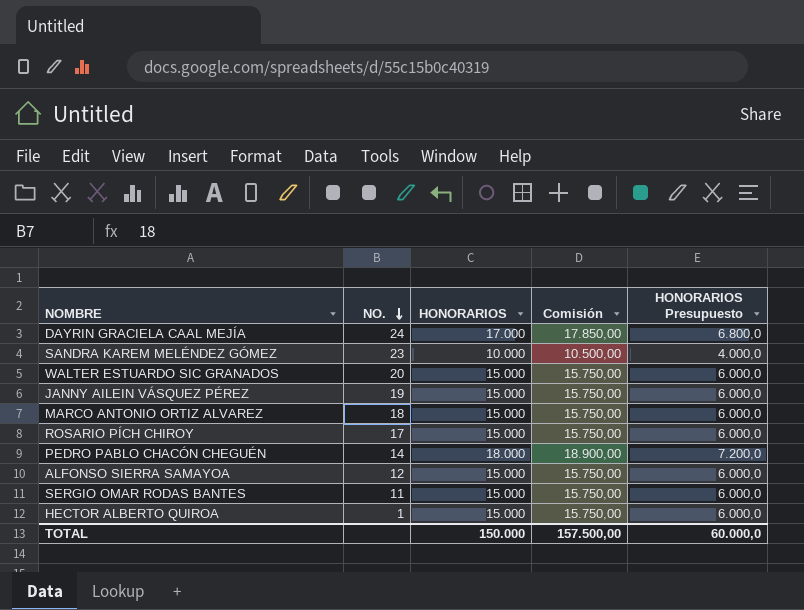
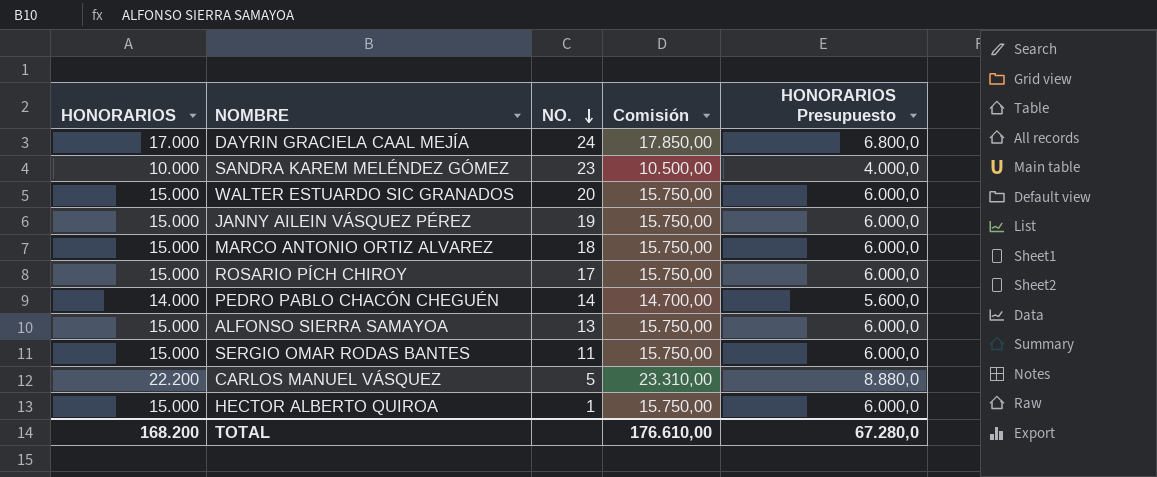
column HONORARIOS | position: 3 -> 1
PEDRO PABLO CHACÓN CHEGUÉN | HONORARIOS: 18.000 -> 14.000
PEDRO PABLO CHACÓN CHEGUÉN | Comisión: 18.900,00 -> 14.700,00
PEDRO PABLO CHACÓN CHEGUÉN | HONORARIOS Presupuesto: 7.200,0 -> 5.600,0
ALFONSO SIERRA SAMAYOA | NO.: 12 -> 13
row CARLOS MANUEL VÁSQUEZ: none -> 22.200 | 5 | 23.310,00 | 8.880,0
TOTAL | HONORARIOS: 150.000 -> 168.200
TOTAL | Comisión: 157.500,00 -> 176.610,00
TOTAL | HONORARIOS Presupuesto: 60.000,0 -> 67.280,0

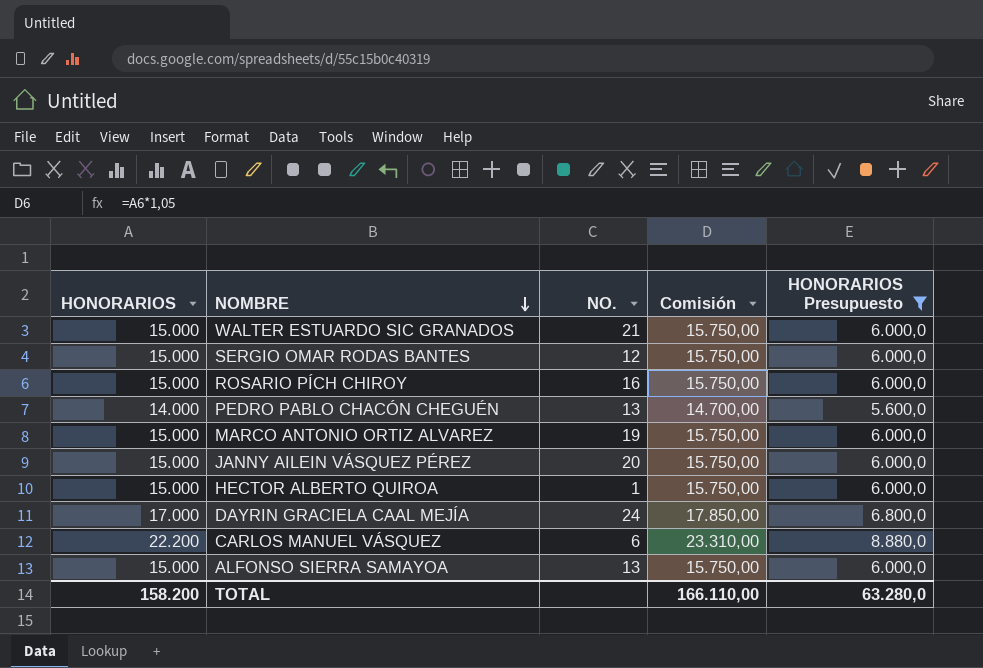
filter: none -> HONORARIOS Presupuesto != 4.000,0
row order: NO. descending -> NOMBRE descending
WALTER ESTUARDO SIC GRANADOS | NO.: 20 -> 21
SERGIO OMAR RODAS BANTES | NO.: 11 -> 12
ROSARIO PÍCH CHIROY | NO.: 17 -> 16
PEDRO PABLO CHACÓN CHEGUÉN | NO.: 14 -> 13
MARCO ANTONIO ORTIZ ALVAREZ | NO.: 18 -> 19
JANNY AILEIN VÁSQUEZ PÉREZ | NO.: 19 -> 20
CARLOS MANUEL VÁSQUEZ | NO.: 5 -> 6
TOTAL | HONORARIOS: 168.200 -> 158.200
TOTAL | Comisión: 176.610,00 -> 166.110,00
TOTAL | HONORARIOS Presupuesto: 67.280,0 -> 63.280,0

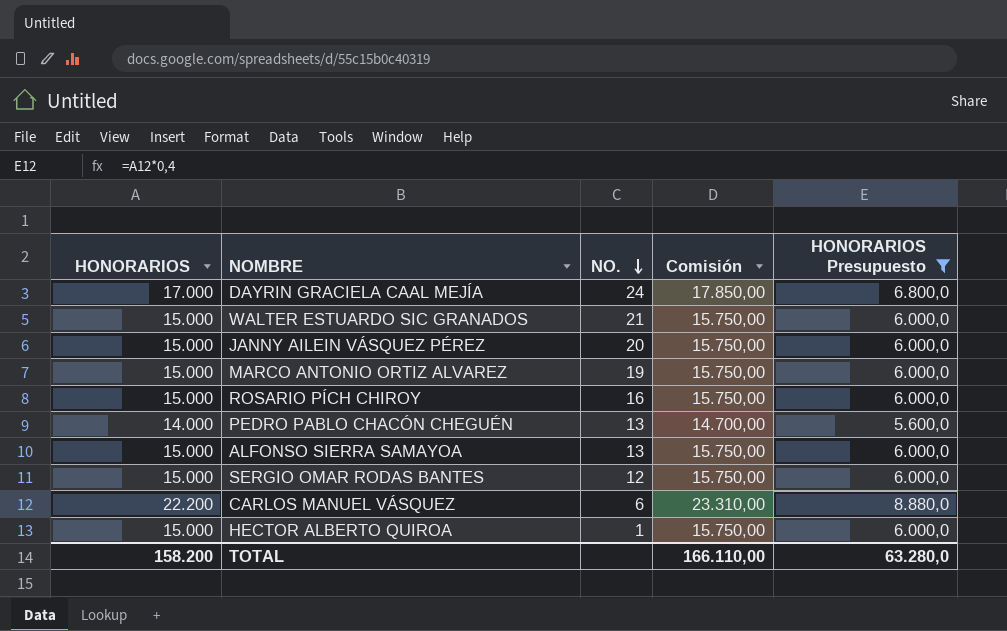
row order: NOMBRE descending -> NO. descending

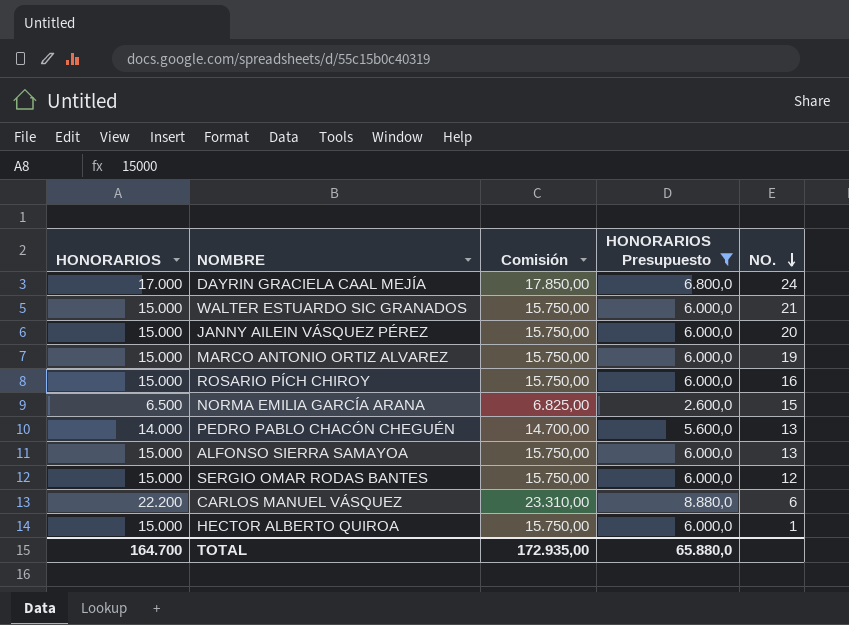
column NO. | position: 3 -> 5
row NORMA EMILIA GARCÍA ARANA: none -> 6.500 | 6.825,00 | 2.600,0 | 15
TOTAL | HONORARIOS: 158.200 -> 164.700
TOTAL | Comisión: 166.110,00 -> 172.935,00
TOTAL | HONORARIOS Presupuesto: 63.280,0 -> 65.880,0

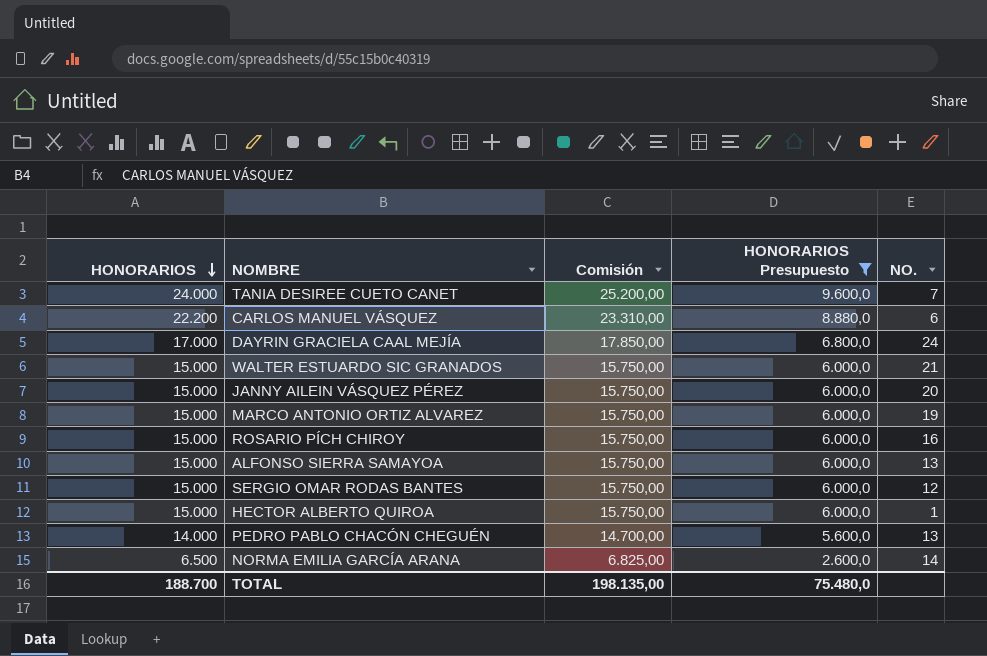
row order: NO. descending -> HONORARIOS descending
row TANIA DESIREE CUETO CANET: none -> 24.000 | 25.200,00 | 9.600,0 | 7
NORMA EMILIA GARCÍA ARANA | NO.: 15 -> 14
TOTAL | HONORARIOS: 164.700 -> 188.700
TOTAL | Comisión: 172.935,00 -> 198.135,00
TOTAL | HONORARIOS Presupuesto: 65.880,0 -> 75.480,0

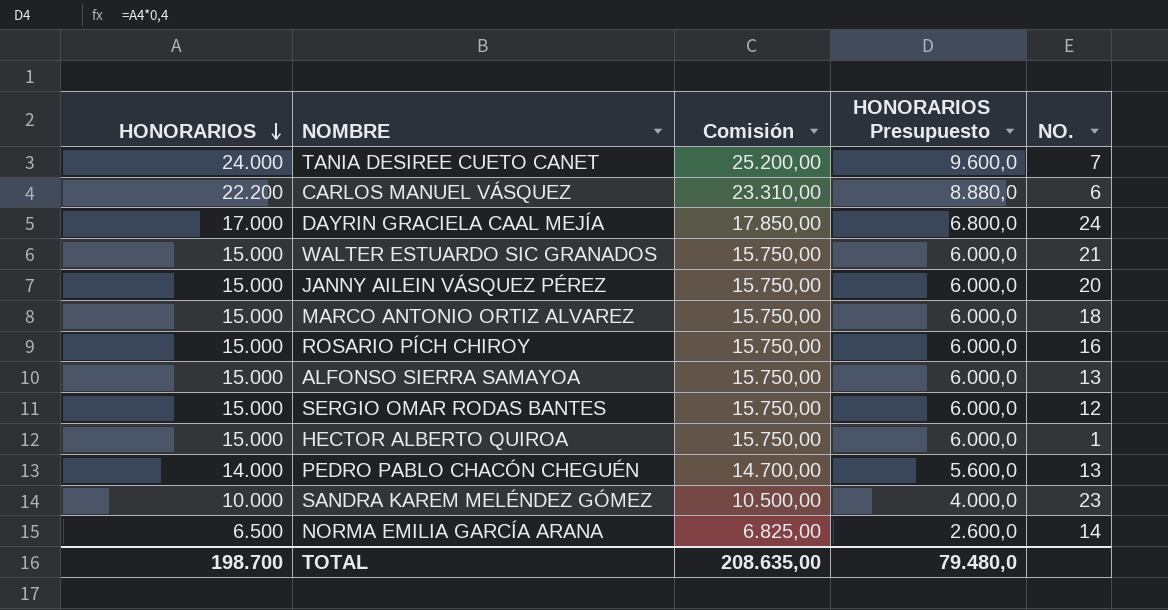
filter: HONORARIOS Presupuesto != 4.000,0 -> none
MARCO ANTONIO ORTIZ ALVAREZ | NO.: 19 -> 18
TOTAL | HONORARIOS: 188.700 -> 198.700
TOTAL | Comisión: 198.135,00 -> 208.635,00
TOTAL | HONORARIOS Presupuesto: 75.480,0 -> 79.480,0

